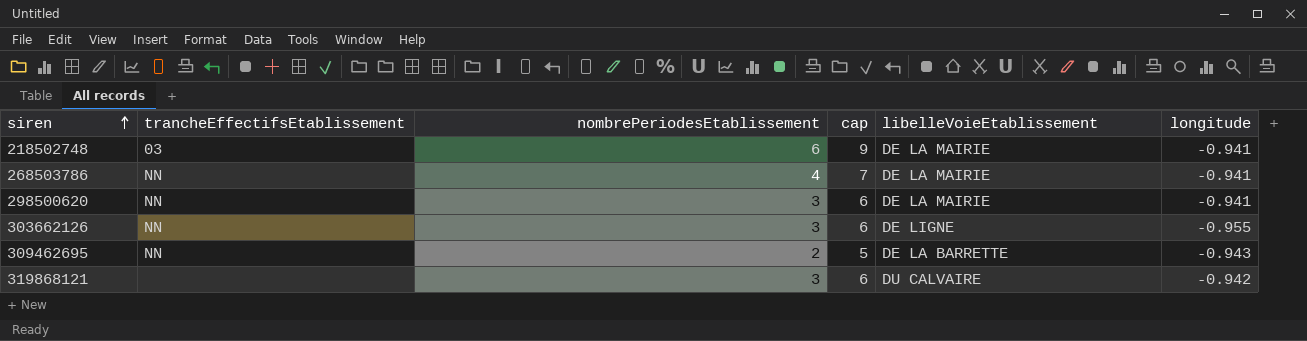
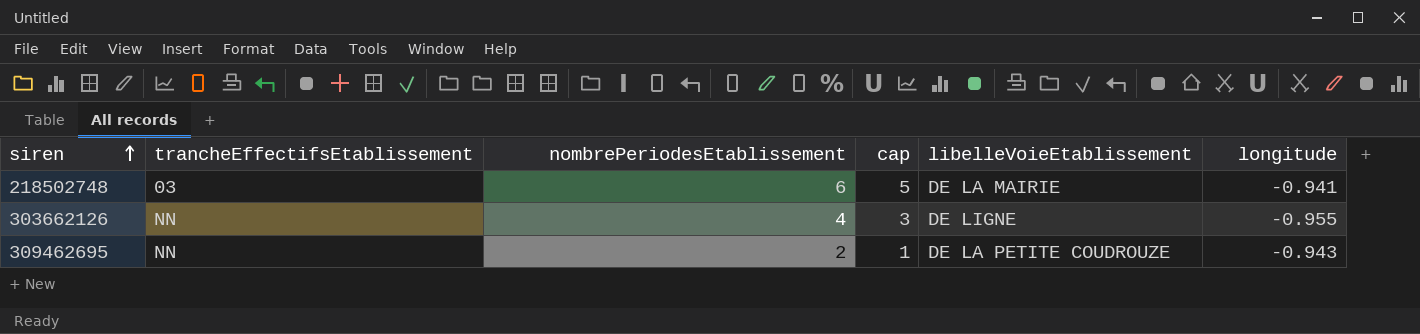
column cap | formula: [nombrePeriodesEtablissement] + 3 -> [nombrePeriodesEtablissement] - 1
row 268503786: NN | 4 | 7 | DE LA MAIRIE | -0.941 -> none
row 298500620: NN | 3 | 6 | DE LA MAIRIE | -0.941 -> none
row 319868121: none | 3 | 6 | DU CALVAIRE | -0.942 -> none
303662126 | nombrePeriodesEtablissement: 3 -> 4
309462695 | libelleVoieEtablissement: DE LA BARRETTE -> DE LA PETITE COUDROUZE

